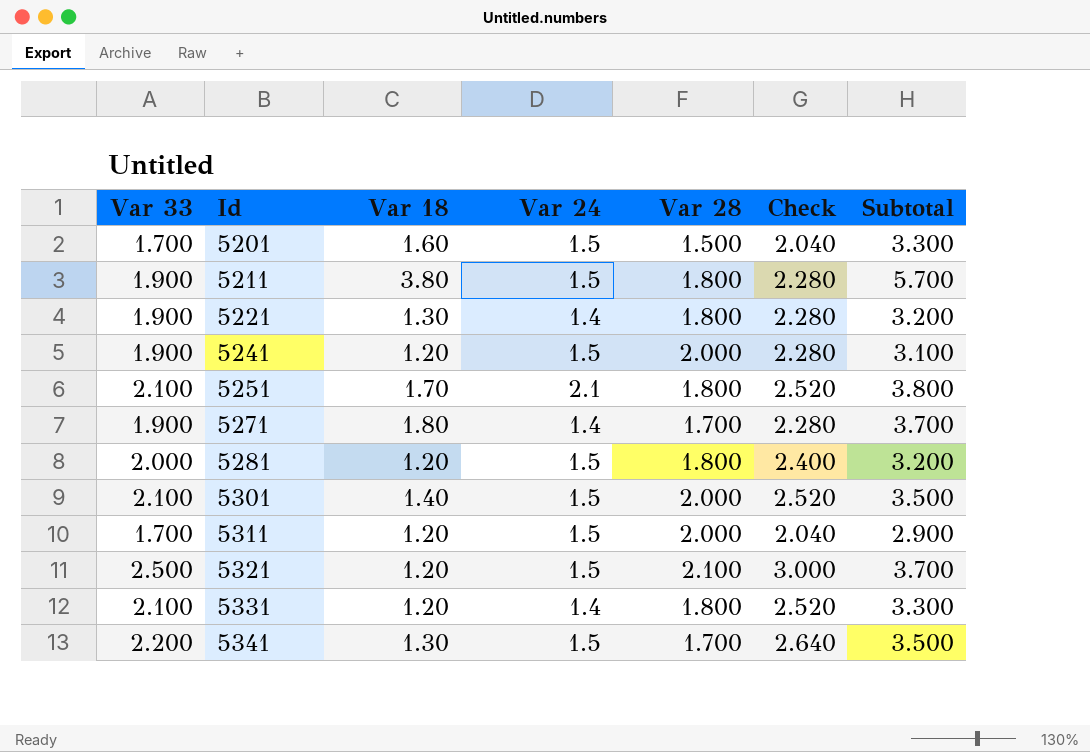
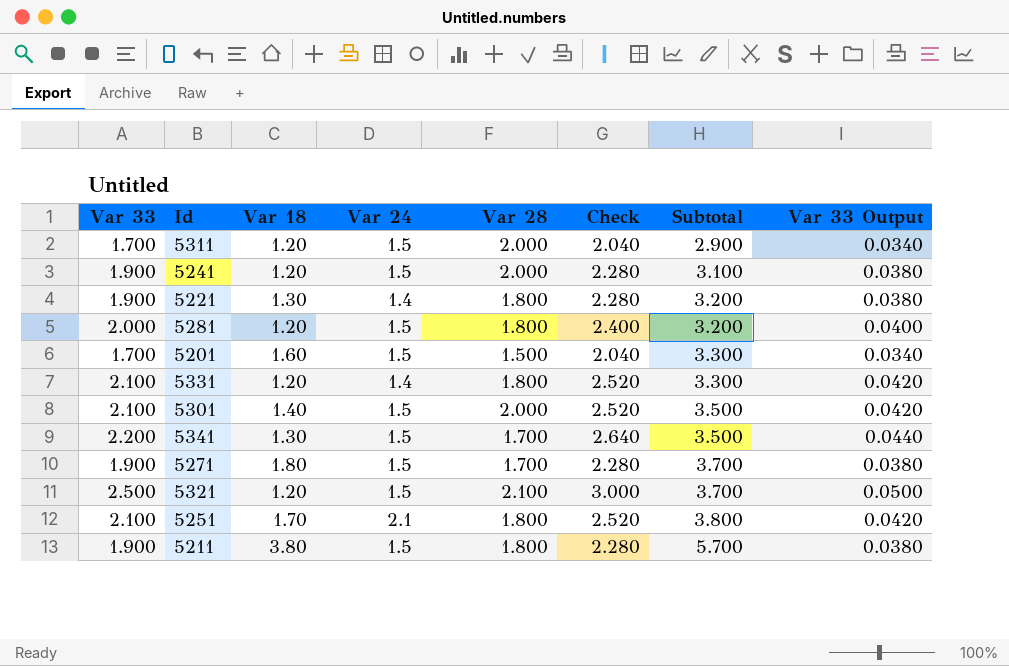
row order: Id ascending -> Subtotal ascending
column Var 33 Output | formula: none -> [Var 33] * 0.02
5271 | Var 24: 1.4 -> 1.5

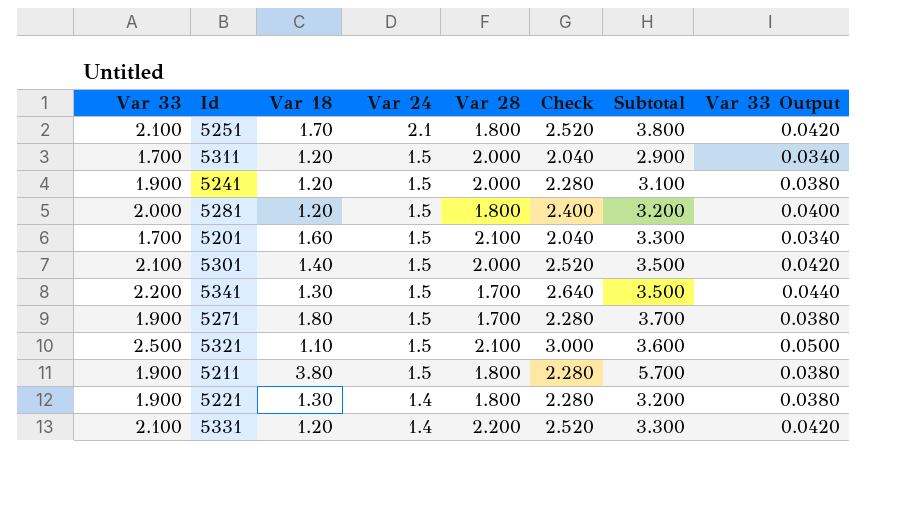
row order: Subtotal ascending -> Var 24 descending
5201 | Var 28: 1.500 -> 2.100
5321 | Var 18: 1.20 -> 1.10
5321 | Subtotal: 3.700 -> 3.600
5331 | Var 28: 1.800 -> 2.200

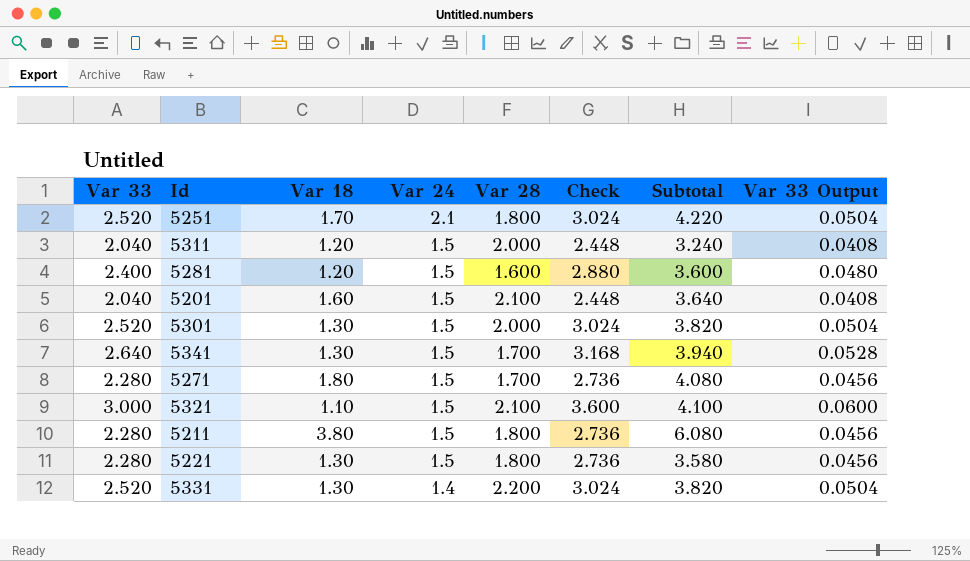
row 5241: 1.900 | 1.20 | 1.5 | 2.000 | 2.280 | 3.100 | 0.0380 -> none
5251 | Var 33: 2.100 -> 2.520
5251 | Check: 2.520 -> 3.024
5251 | Subtotal: 3.800 -> 4.220
5251 | Var 33 Output: 0.0420 -> 0.0504
5311 | Var 33: 1.700 -> 2.040
5311 | Check: 2.040 -> 2.448
5311 | Subtotal: 2.900 -> 3.240
5311 | Var 33 Output: 0.0340 -> 0.0408
5281 | Var 33: 2.000 -> 2.400
5281 | Var 28: 1.800 -> 1.600
5281 | Check: 2.400 -> 2.880
5281 | Subtotal: 3.200 -> 3.600
5281 | Var 33 Output: 0.0400 -> 0.0480
5201 | Var 33: 1.700 -> 2.040
5201 | Check: 2.040 -> 2.448
5201 | Subtotal: 3.300 -> 3.640
5201 | Var 33 Output: 0.0340 -> 0.0408
5301 | Var 33: 2.100 -> 2.520
5301 | Var 18: 1.40 -> 1.30
5301 | Check: 2.520 -> 3.024
5301 | Subtotal: 3.500 -> 3.820
5301 | Var 33 Output: 0.0420 -> 0.0504
5341 | Var 33: 2.200 -> 2.640
5341 | Check: 2.640 -> 3.168
5341 | Subtotal: 3.500 -> 3.940
5341 | Var 33 Output: 0.0440 -> 0.0528
5271 | Var 33: 1.900 -> 2.280
5271 | Check: 2.280 -> 2.736
5271 | Subtotal: 3.700 -> 4.080
5271 | Var 33 Output: 0.0380 -> 0.0456
5321 | Var 33: 2.500 -> 3.000
5321 | Check: 3.000 -> 3.600
5321 | Subtotal: 3.600 -> 4.100
5321 | Var 33 Output: 0.0500 -> 0.0600
5211 | Var 33: 1.900 -> 2.280
5211 | Check: 2.280 -> 2.736
5211 | Subtotal: 5.700 -> 6.080
5211 | Var 33 Output: 0.0380 -> 0.0456
5221 | Var 33: 1.900 -> 2.280
5221 | Var 24: 1.4 -> 1.5
5221 | Check: 2.280 -> 2.736
5221 | Subtotal: 3.200 -> 3.580
5221 | Var 33 Output: 0.0380 -> 0.0456
5331 | Var 33: 2.100 -> 2.520
5331 | Var 18: 1.20 -> 1.30
5331 | Check: 2.520 -> 3.024
5331 | Subtotal: 3.300 -> 3.820
5331 | Var 33 Output: 0.0420 -> 0.0504

